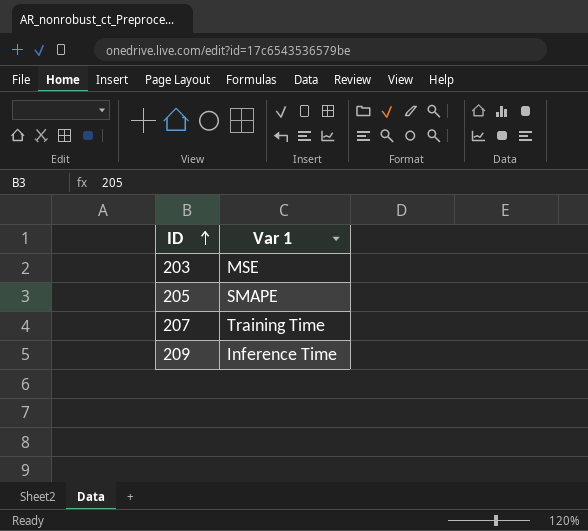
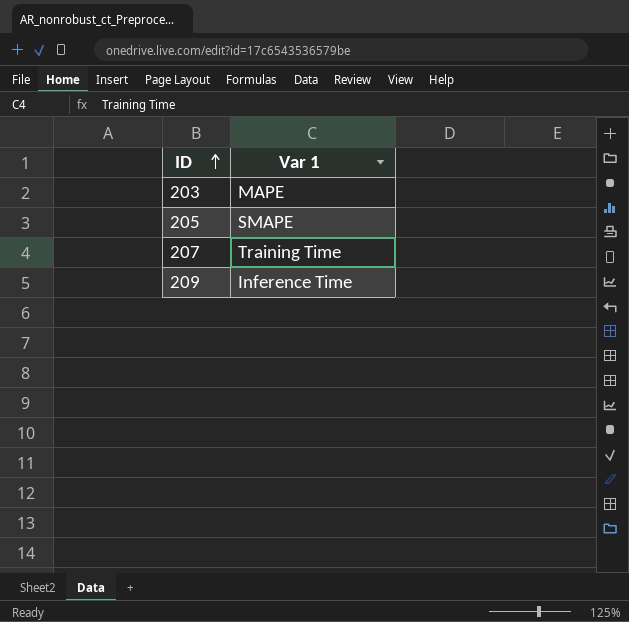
203 | Var 1: MSE -> MAPE

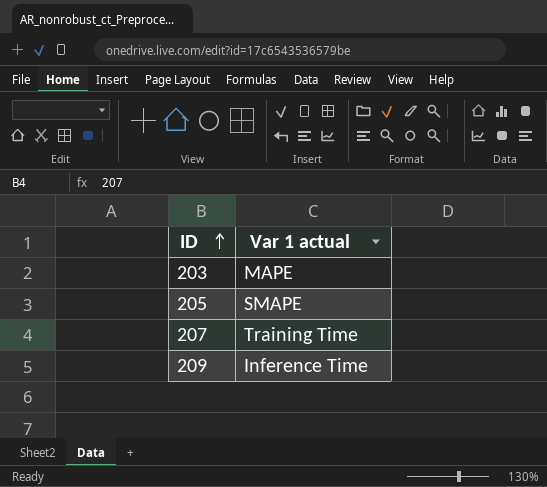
column name: Var 1 -> Var 1 actual

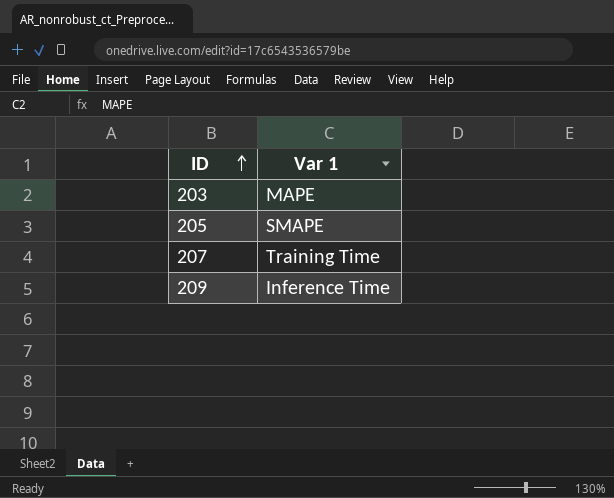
column name: Var 1 actual -> Var 1

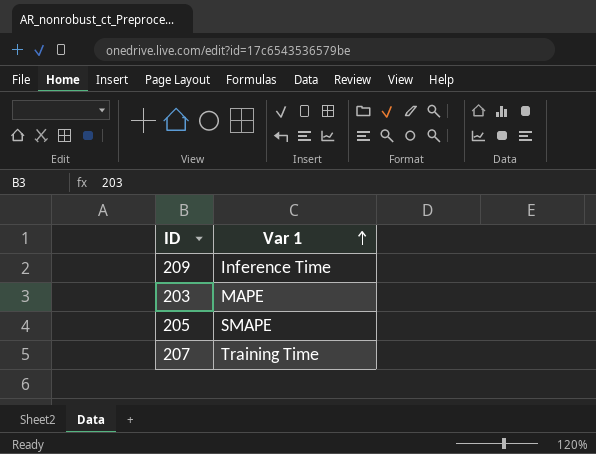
row order: ID ascending -> Var 1 ascending

